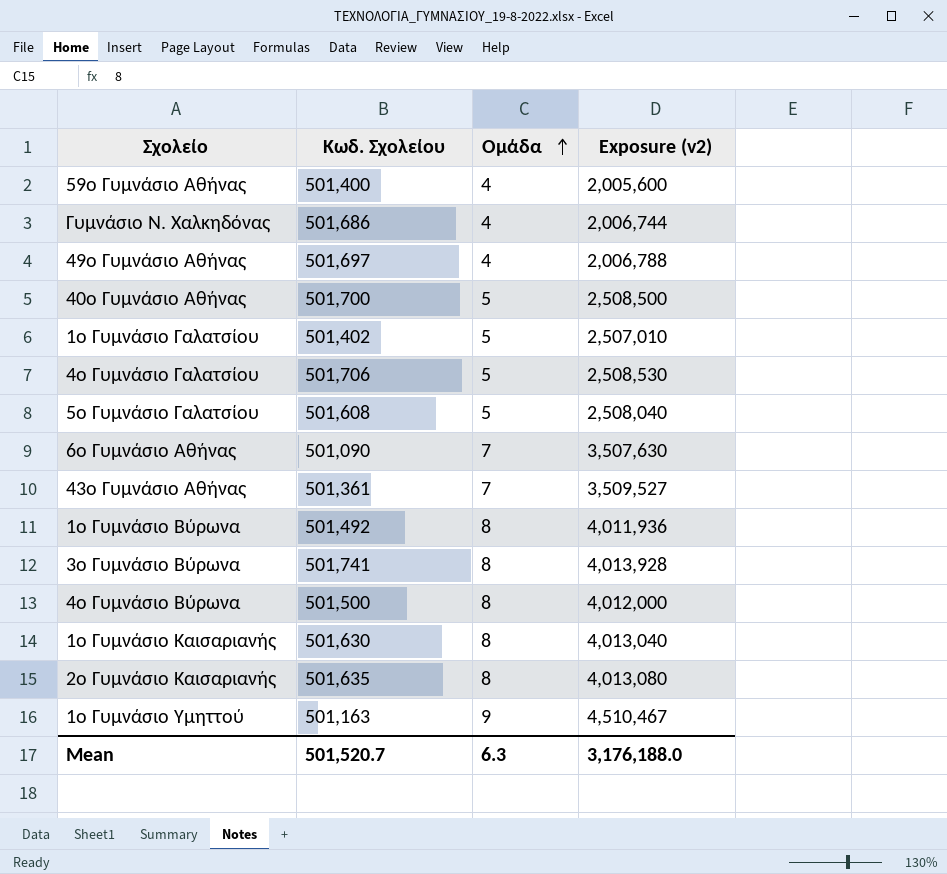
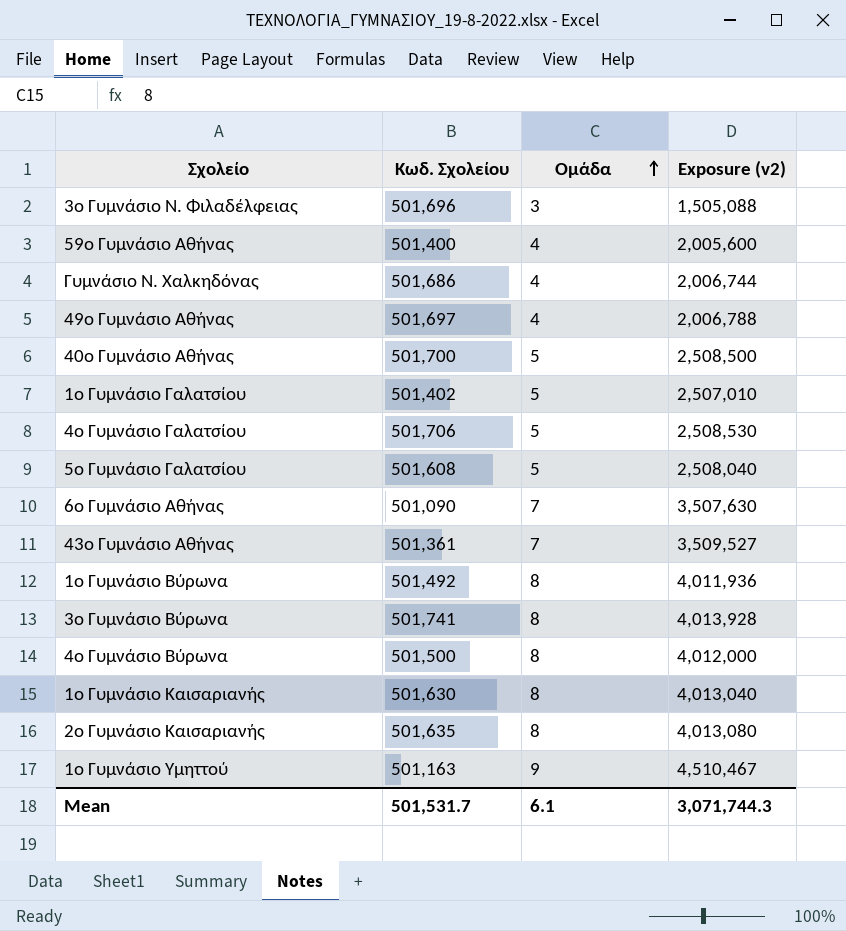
row 3ο Γυμνάσιο Ν. Φιλαδέλφειας: none -> 501,696 | 3 | 1,505,088
Mean | Κωδ. Σχολείου: 501,520.7 -> 501,531.7
Mean | Ομάδα: 6.3 -> 6.1
Mean | Exposure (v2): 3,176,188.0 -> 3,071,744.3

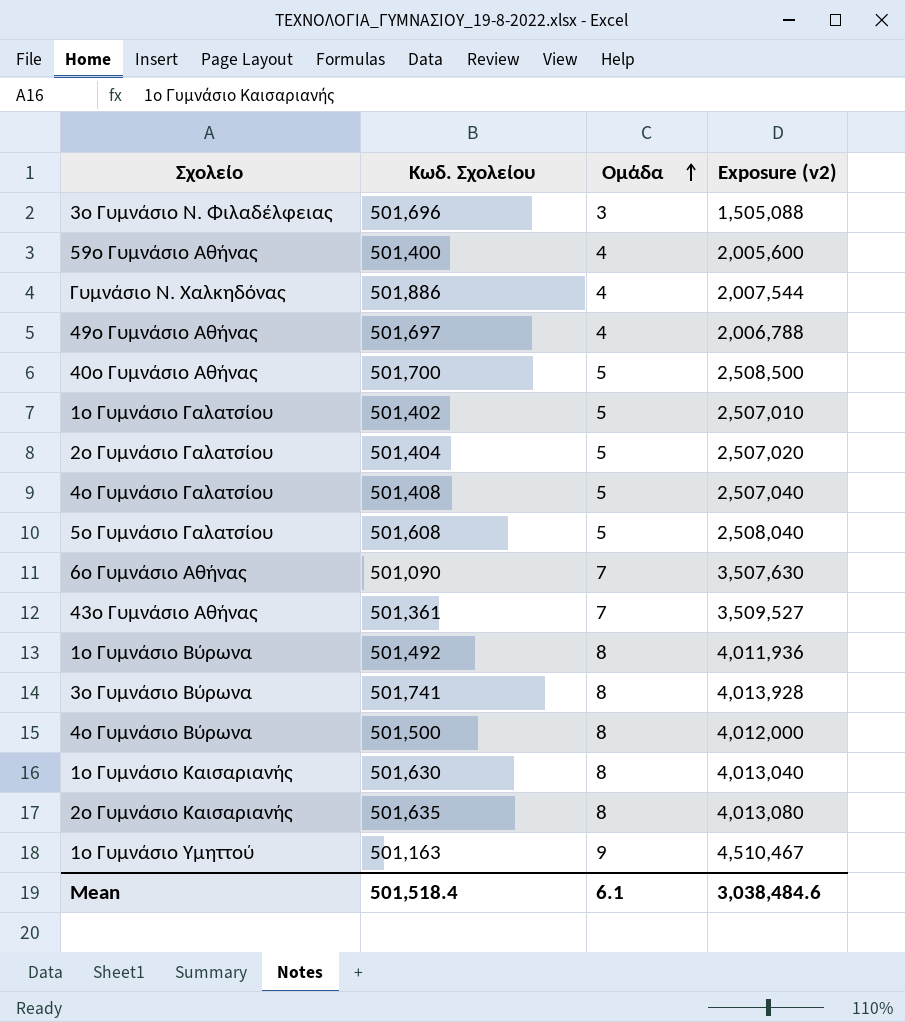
Γυμνάσιο Ν. Χαλκηδόνας | Κωδ. Σχολείου: 501,686 -> 501,886
Γυμνάσιο Ν. Χαλκηδόνας | Exposure (v2): 2,006,744 -> 2,007,544
row 2ο Γυμνάσιο Γαλατσίου: none -> 501,404 | 5 | 2,507,020
4ο Γυμνάσιο Γαλατσίου | Κωδ. Σχολείου: 501,706 -> 501,408
4ο Γυμνάσιο Γαλατσίου | Exposure (v2): 2,508,530 -> 2,507,040
Mean | Κωδ. Σχολείου: 501,531.7 -> 501,518.4
Mean | Exposure (v2): 3,071,744.3 -> 3,038,484.6

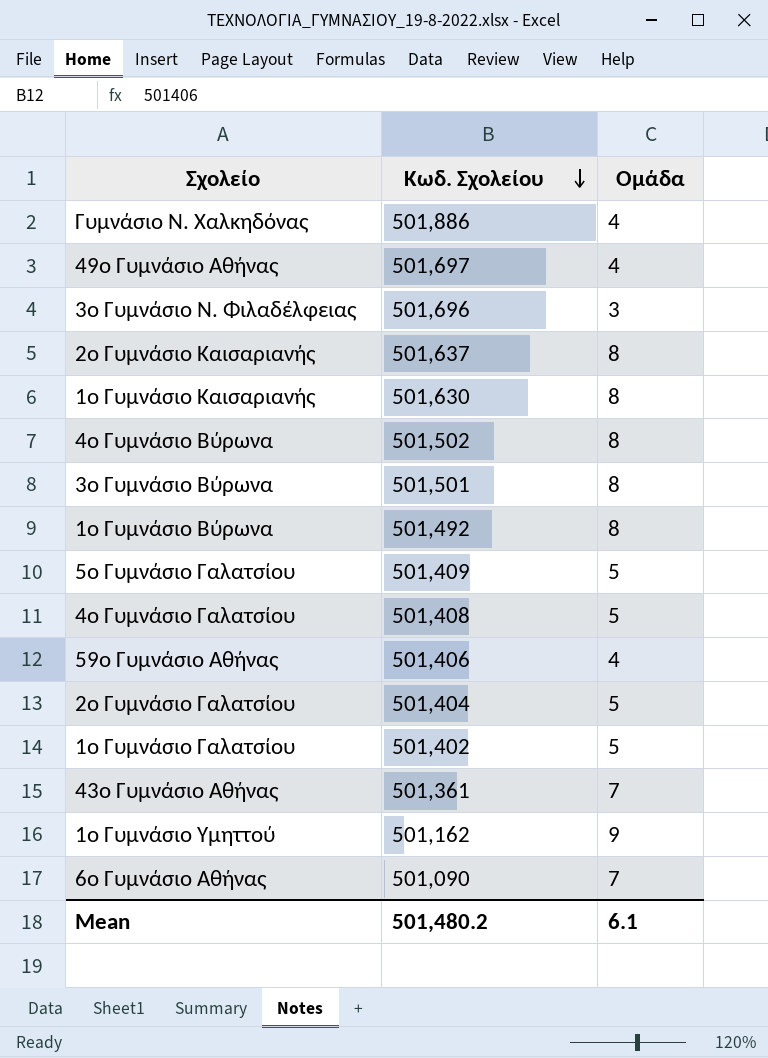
row order: Ομάδα ascending -> Κωδ. Σχολείου descending
column Exposure (v2) | formula: [Κωδ. Σχολείου] * [Ομάδα] -> none
row 40ο Γυμνάσιο Αθήνας: 501,700 | 5 | 2,508,500 -> none
2ο Γυμνάσιο Καισαριανής | Κωδ. Σχολείου: 501,635 -> 501,637
4ο Γυμνάσιο Βύρωνα | Κωδ. Σχολείου: 501,500 -> 501,502
3ο Γυμνάσιο Βύρωνα | Κωδ. Σχολείου: 501,741 -> 501,501
5ο Γυμνάσιο Γαλατσίου | Κωδ. Σχολείου: 501,608 -> 501,409
59ο Γυμνάσιο Αθήνας | Κωδ. Σχολείου: 501,400 -> 501,406
1ο Γυμνάσιο Υμηττού | Κωδ. Σχολείου: 501,163 -> 501,162
Mean | Κωδ. Σχολείου: 501,518.4 -> 501,480.2

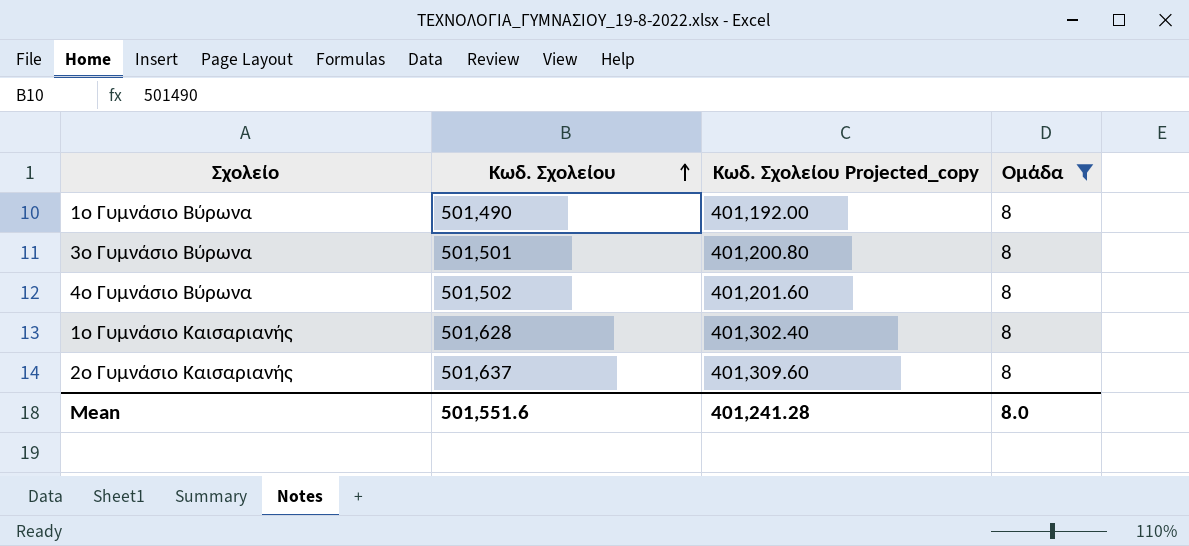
filter: none -> Ομάδα = 8
row order: Κωδ. Σχολείου descending -> Κωδ. Σχολείου ascending
column Κωδ. Σχολείου Projected_copy | formula: none -> [Κωδ. Σχολείου] * 0.8
1ο Γυμνάσιο Βύρωνα | Κωδ. Σχολείου: 501,492 -> 501,490
1ο Γυμνάσιο Καισαριανής | Κωδ. Σχολείου: 501,630 -> 501,628
Mean | Κωδ. Σχολείου: 501,480.2 -> 501,551.6
Mean | Ομάδα: 6.1 -> 8.0

